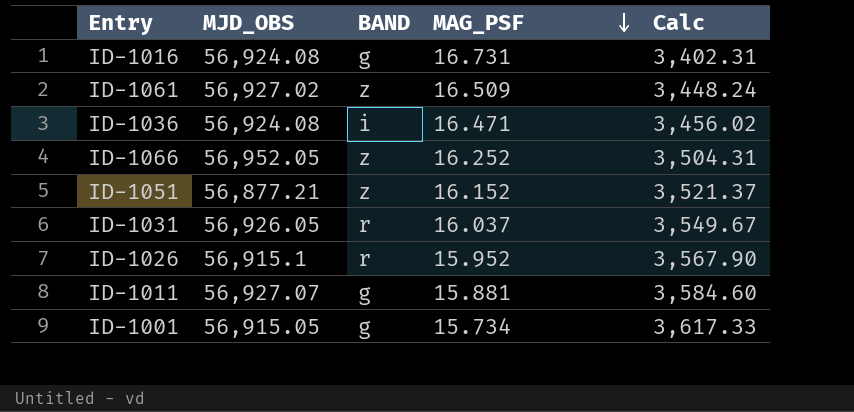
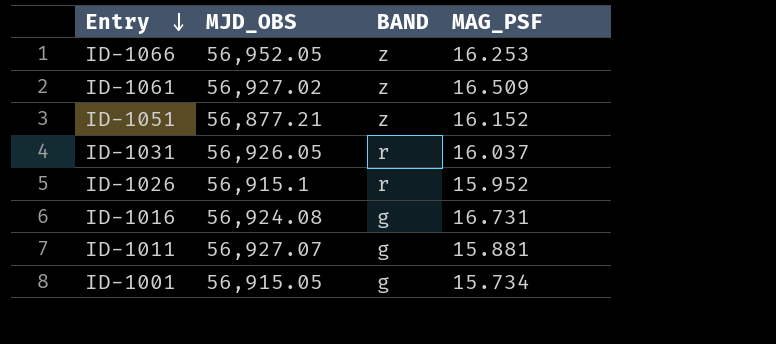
row order: MAG_PSF descending -> Entry descending
column Calc | formula: [MJD_OBS] / [MAG_PSF] -> none
row ID-1036: 56,924.08 | i | 16.471 | 3,456.02 -> none
ID-1066 | MAG_PSF: 16.252 -> 16.253

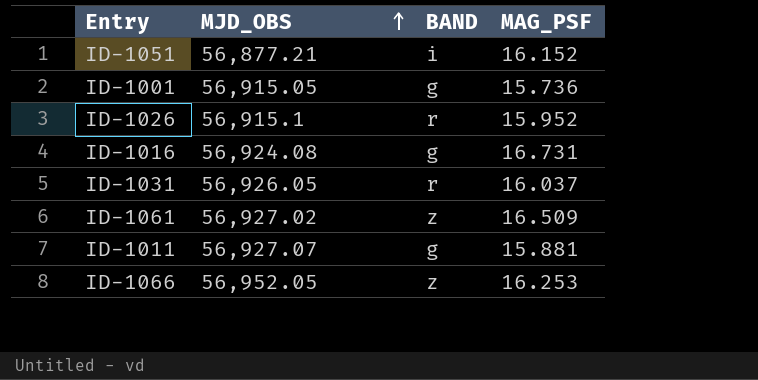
row order: Entry descending -> MJD_OBS ascending
ID-1051 | BAND: z -> i
ID-1001 | MAG_PSF: 15.734 -> 15.736

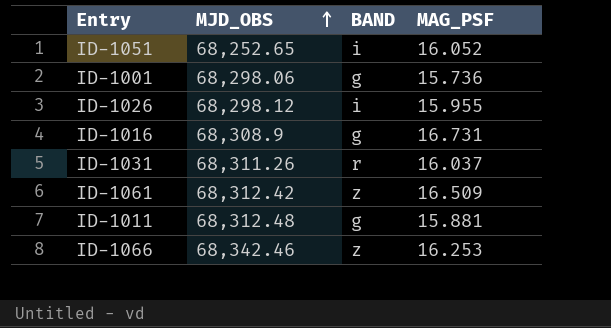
ID-1051 | MJD_OBS: 56,877.21 -> 68,252.65
ID-1051 | MAG_PSF: 16.152 -> 16.052
ID-1001 | MJD_OBS: 56,915.05 -> 68,298.06
ID-1026 | MJD_OBS: 56,915.1 -> 68,298.12
ID-1026 | BAND: r -> i
ID-1026 | MAG_PSF: 15.952 -> 15.955
ID-1016 | MJD_OBS: 56,924.08 -> 68,308.9
ID-1031 | MJD_OBS: 56,926.05 -> 68,311.26
ID-1061 | MJD_OBS: 56,927.02 -> 68,312.42
ID-1011 | MJD_OBS: 56,927.07 -> 68,312.48
ID-1066 | MJD_OBS: 56,952.05 -> 68,342.46

